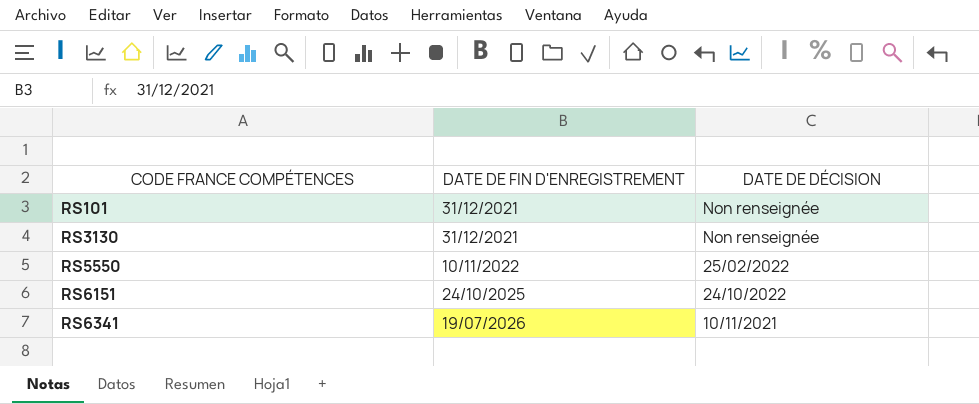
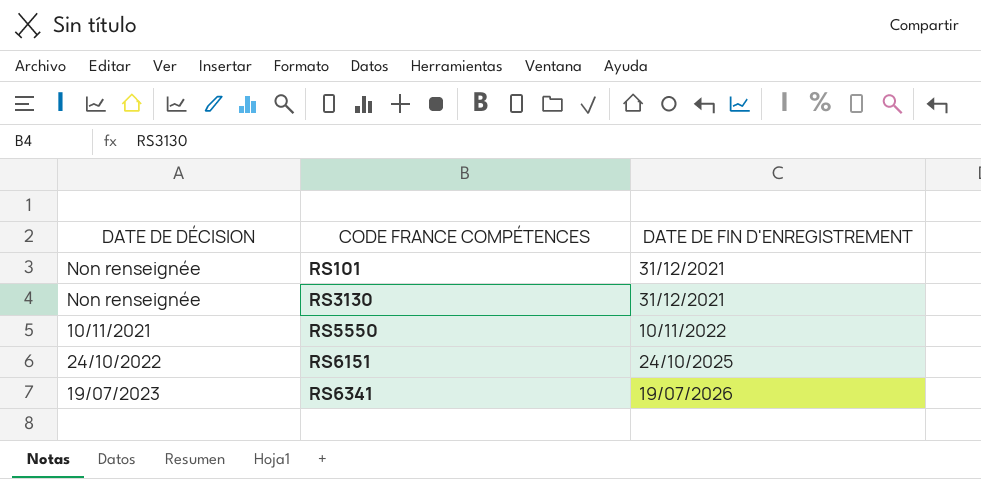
column DATE DE DÉCISION | position: 3 -> 1
RS5550 | DATE DE DÉCISION: 25/02/2022 -> 10/11/2021
RS6341 | DATE DE DÉCISION: 10/11/2021 -> 19/07/2023

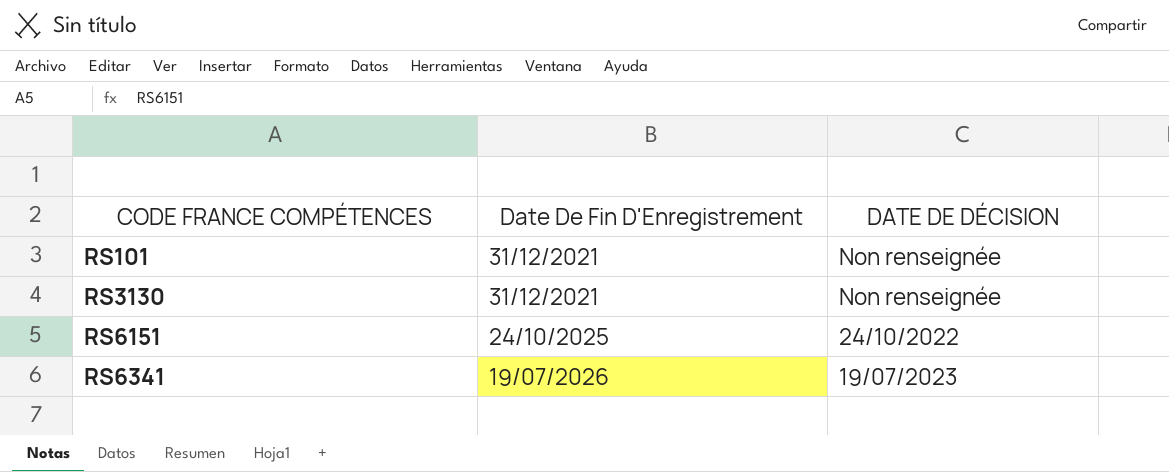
column name: DATE DE FIN D'ENREGISTREMENT -> Date De Fin D'Enregistrement
column DATE DE DÉCISION | position: 1 -> 3
row RS5550: 10/11/2021 | 10/11/2022 -> none

